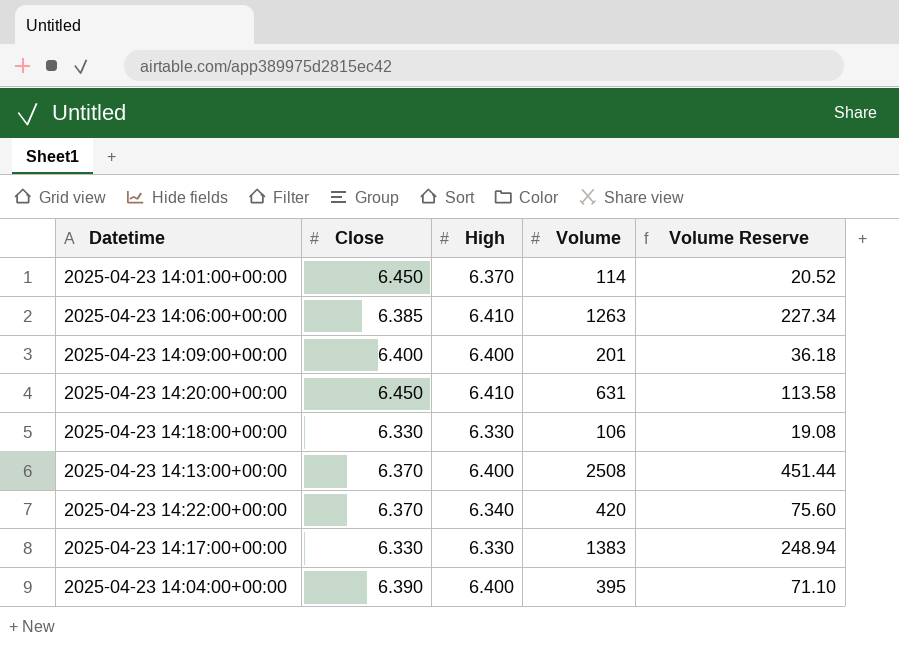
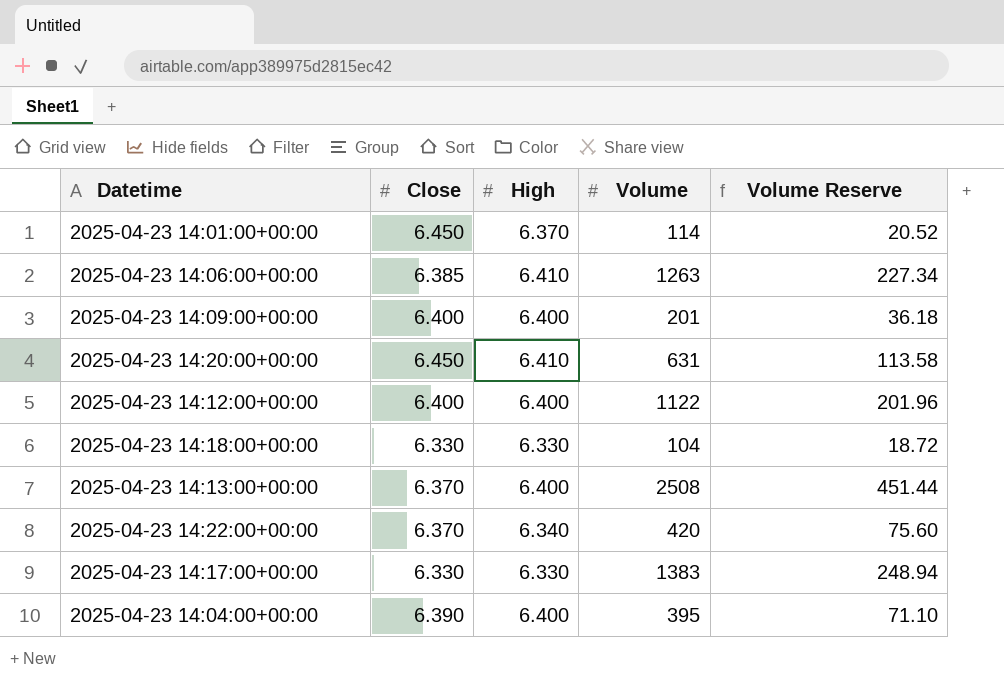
row 2025-04-23 14:12:00+00:00: none -> 6.400 | 6.400 | 1122 | 201.96
2025-04-23 14:18:00+00:00 | Volume: 106 -> 104
2025-04-23 14:18:00+00:00 | Volume Reserve: 19.08 -> 18.72

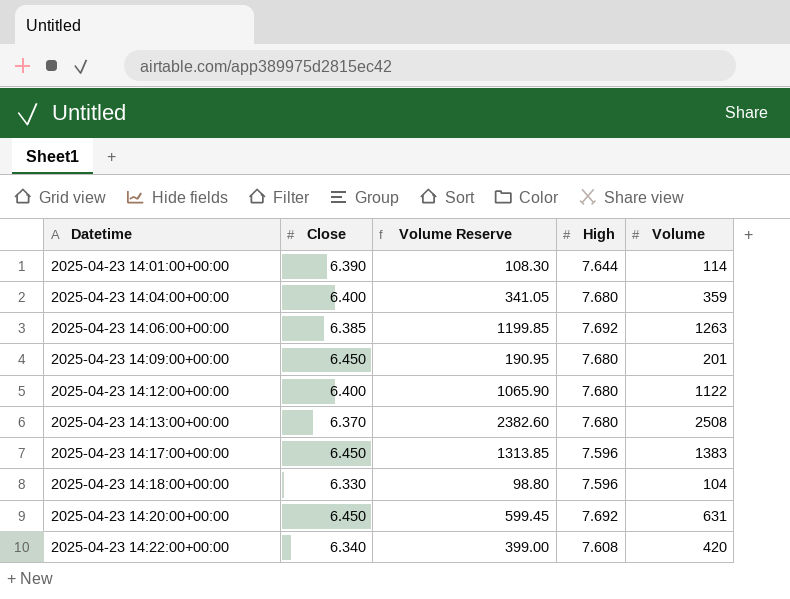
row order: none -> Datetime ascending
column Volume Reserve | formula: [Volume] * 0.18 -> [Volume] * 0.95
column Volume Reserve | position: 5 -> 3
2025-04-23 14:01:00+00:00 | Close: 6.450 -> 6.390
2025-04-23 14:01:00+00:00 | High: 6.370 -> 7.644
2025-04-23 14:04:00+00:00 | Close: 6.390 -> 6.400
2025-04-23 14:04:00+00:00 | High: 6.400 -> 7.680
2025-04-23 14:04:00+00:00 | Volume: 395 -> 359
2025-04-23 14:06:00+00:00 | High: 6.410 -> 7.692
2025-04-23 14:09:00+00:00 | Close: 6.400 -> 6.450
2025-04-23 14:09:00+00:00 | High: 6.400 -> 7.680
2025-04-23 14:12:00+00:00 | High: 6.400 -> 7.680
2025-04-23 14:13:00+00:00 | High: 6.400 -> 7.680
2025-04-23 14:17:00+00:00 | Close: 6.330 -> 6.450
2025-04-23 14:17:00+00:00 | High: 6.330 -> 7.596
2025-04-23 14:18:00+00:00 | High: 6.330 -> 7.596
2025-04-23 14:20:00+00:00 | High: 6.410 -> 7.692
2025-04-23 14:22:00+00:00 | Close: 6.370 -> 6.340
2025-04-23 14:22:00+00:00 | High: 6.340 -> 7.608

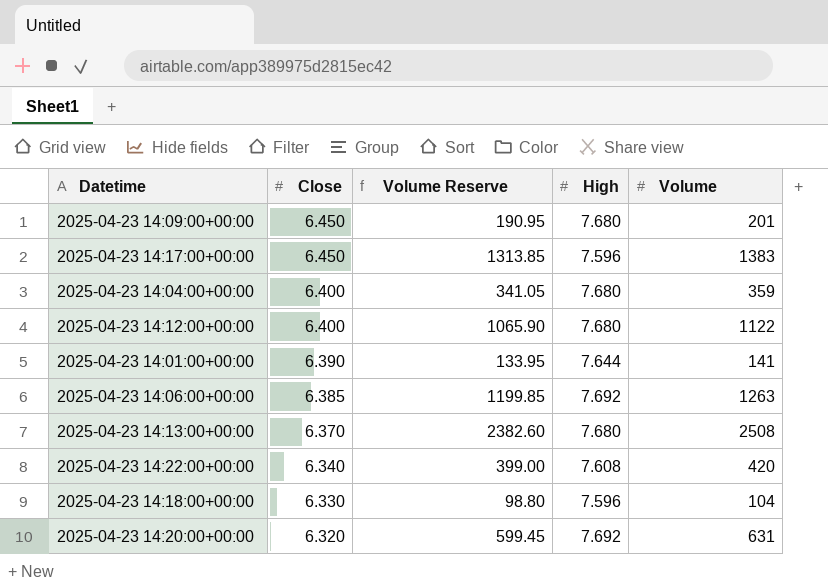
row order: Datetime ascending -> Close descending
2025-04-23 14:01:00+00:00 | Volume Reserve: 108.30 -> 133.95
2025-04-23 14:01:00+00:00 | Volume: 114 -> 141
2025-04-23 14:20:00+00:00 | Close: 6.450 -> 6.320

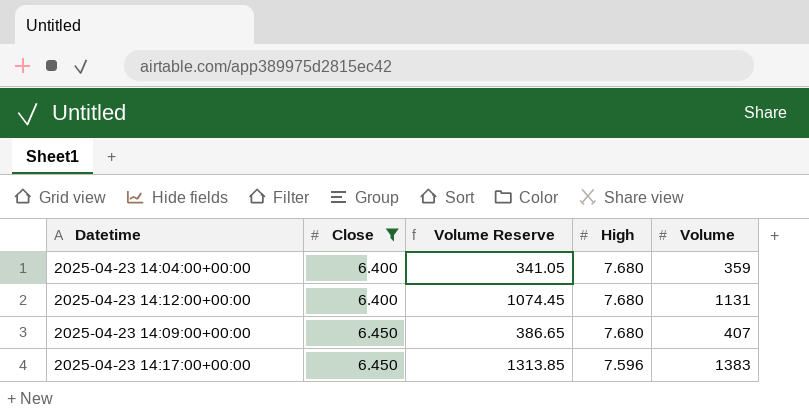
filter: none -> Close >= 6.400
row order: Close descending -> Close ascending
2025-04-23 14:12:00+00:00 | Volume Reserve: 1065.90 -> 1074.45
2025-04-23 14:12:00+00:00 | Volume: 1122 -> 1131
2025-04-23 14:09:00+00:00 | Volume Reserve: 190.95 -> 386.65
2025-04-23 14:09:00+00:00 | Volume: 201 -> 407

